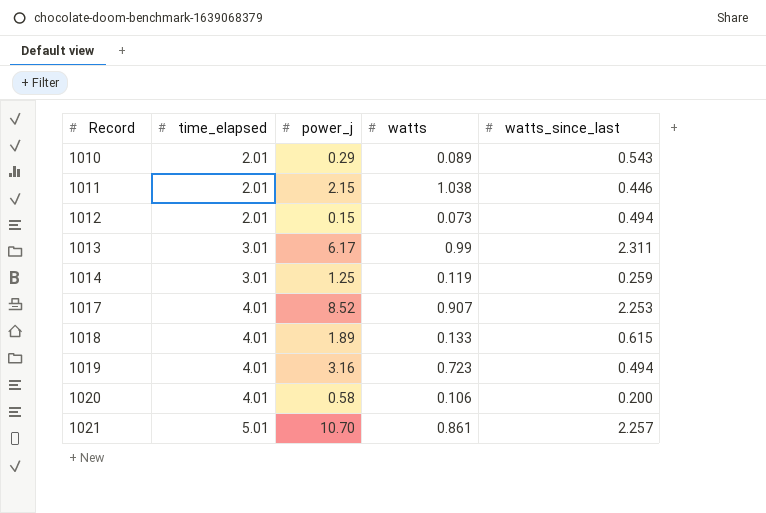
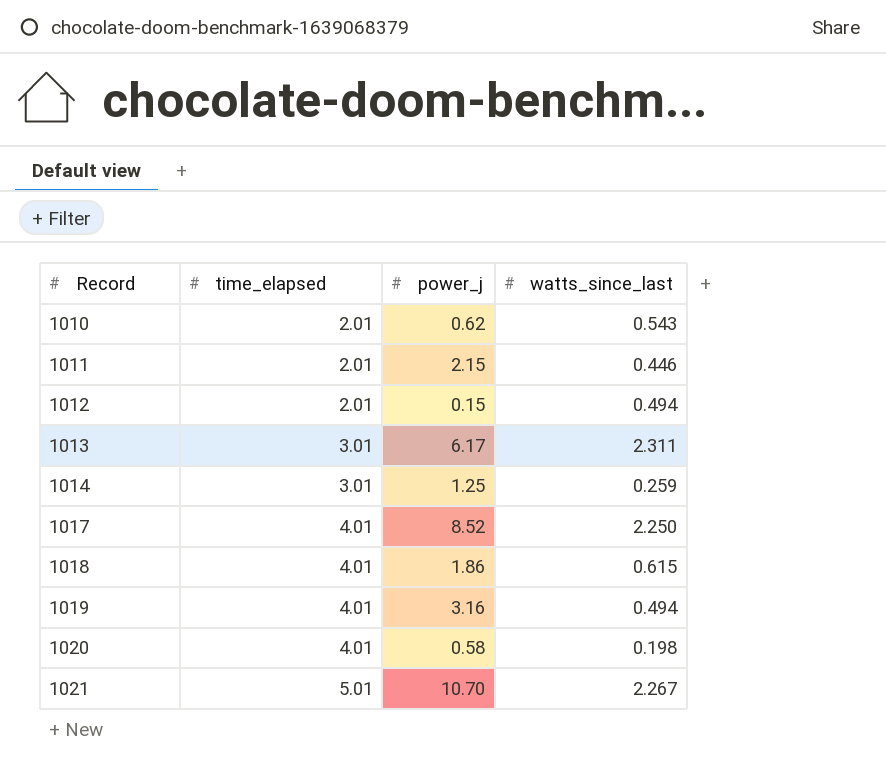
column watts | position: 4 -> none
1010 | power_j: 0.29 -> 0.62
1017 | watts_since_last: 2.253 -> 2.250
1018 | power_j: 1.89 -> 1.86
1020 | watts_since_last: 0.200 -> 0.198
1021 | watts_since_last: 2.257 -> 2.267

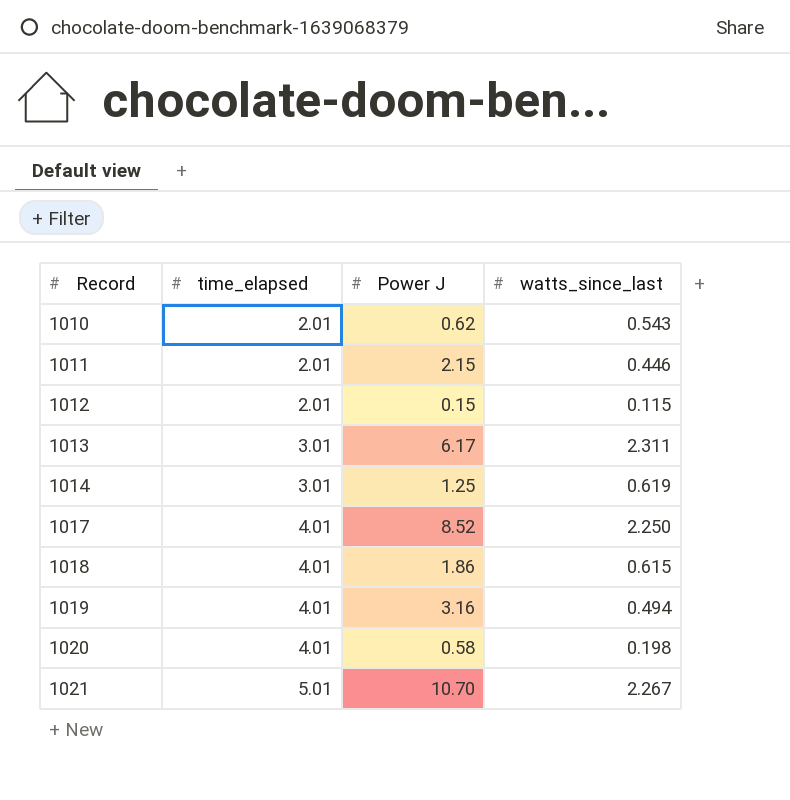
column name: power_j -> Power J
1012 | watts_since_last: 0.494 -> 0.115
1014 | watts_since_last: 0.259 -> 0.619

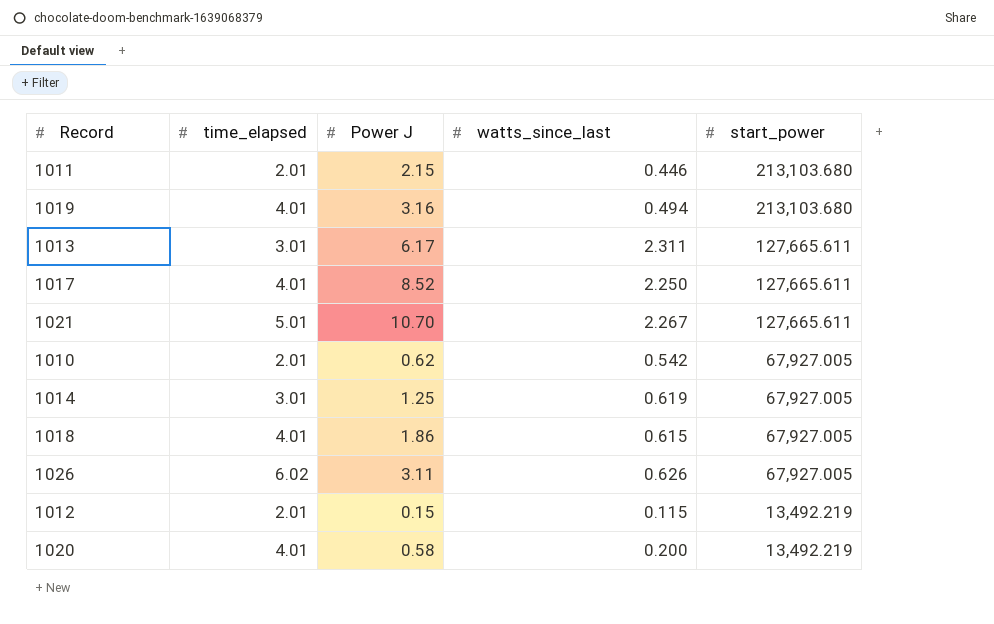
row order: Record ascending -> start_power descending
column start_power | position: none -> 5
1010 | watts_since_last: 0.543 -> 0.542
row 1026: none -> 6.02 | 3.11 | 0.626 | 67,927.005
1020 | watts_since_last: 0.198 -> 0.200

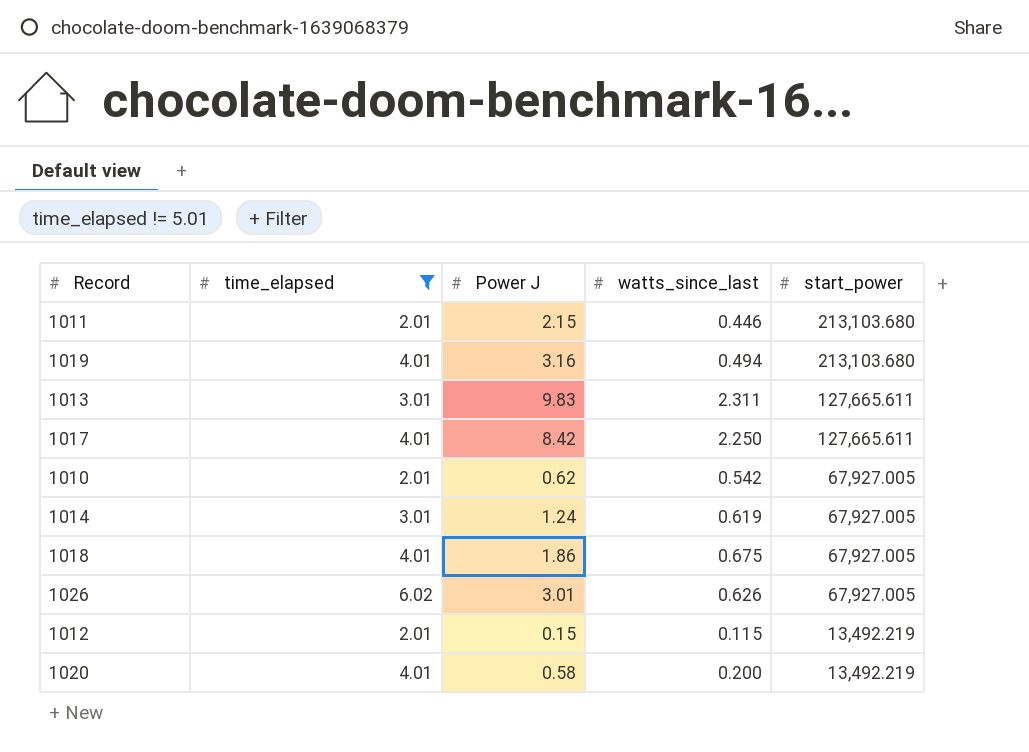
filter: none -> time_elapsed != 5.01
1013 | Power J: 6.17 -> 9.83
1017 | Power J: 8.52 -> 8.42
1014 | Power J: 1.25 -> 1.24
1018 | watts_since_last: 0.615 -> 0.675
1026 | Power J: 3.11 -> 3.01

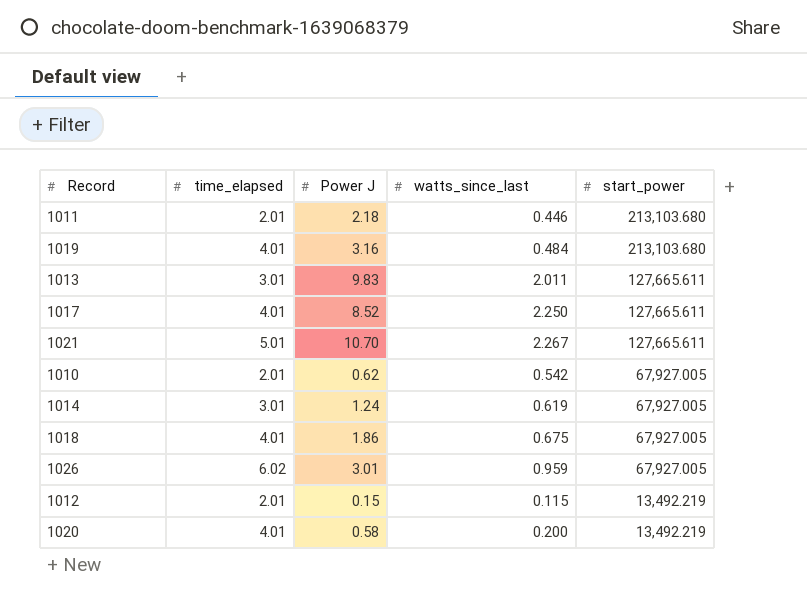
filter: time_elapsed != 5.01 -> none
1011 | Power J: 2.15 -> 2.18
1019 | watts_since_last: 0.494 -> 0.484
1013 | watts_since_last: 2.311 -> 2.011
1017 | Power J: 8.42 -> 8.52
1026 | watts_since_last: 0.626 -> 0.959

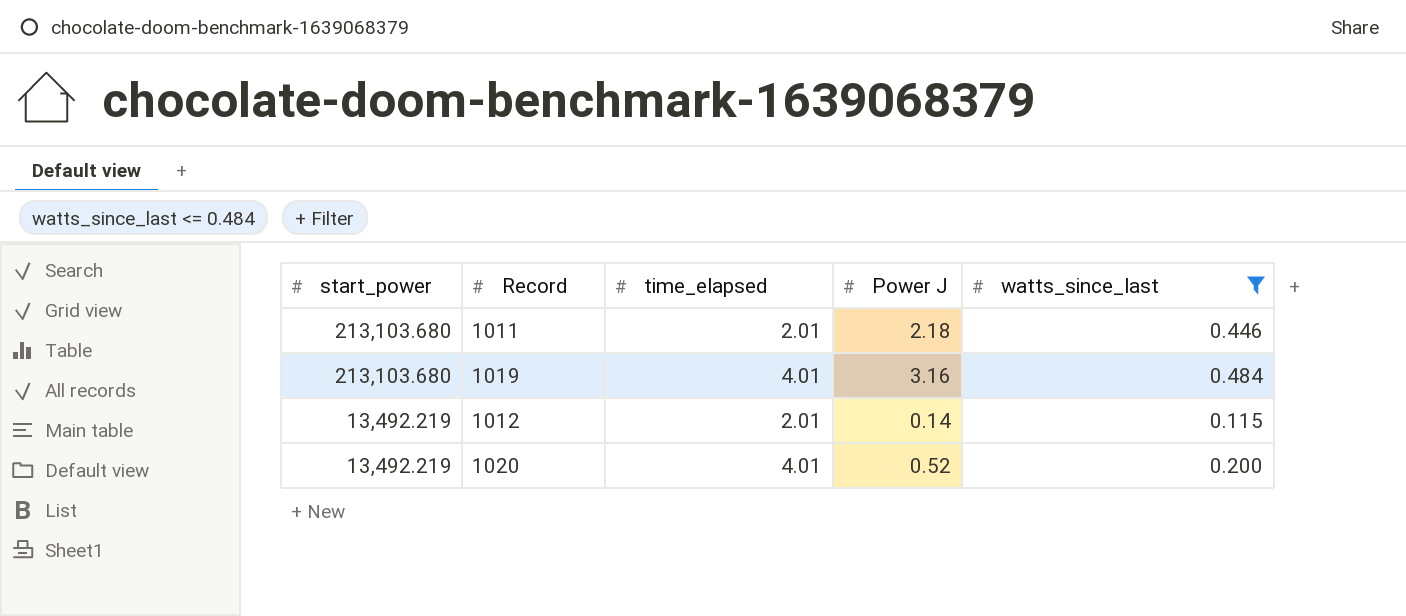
filter: none -> watts_since_last <= 0.484
column start_power | position: 5 -> 1
1012 | Power J: 0.15 -> 0.14
1020 | Power J: 0.58 -> 0.52

